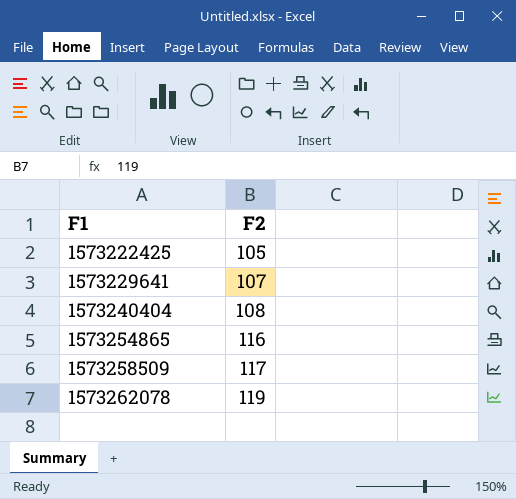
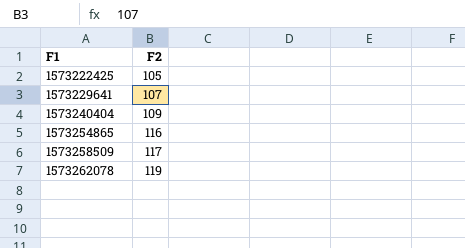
1573240404 | F2: 108 -> 109

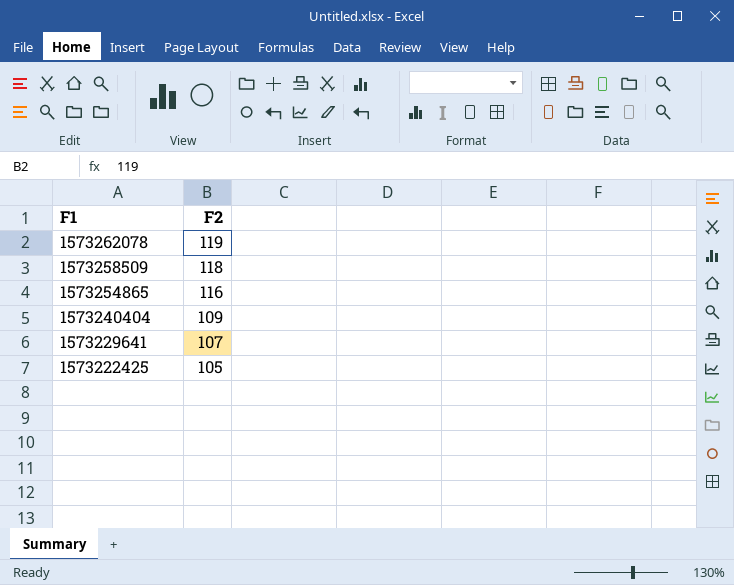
row order: F1 ascending -> F1 descending
1573258509 | F2: 117 -> 118

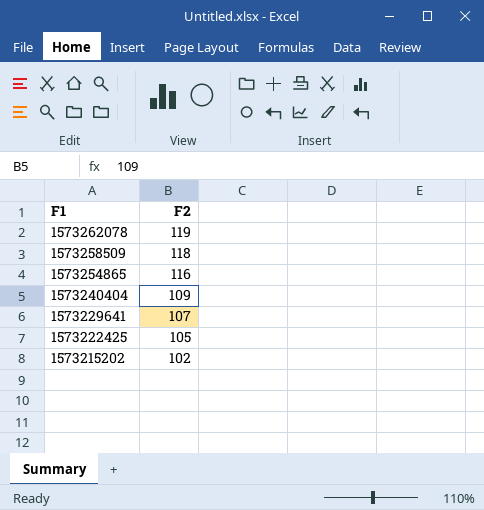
row 1573215202: none -> 102

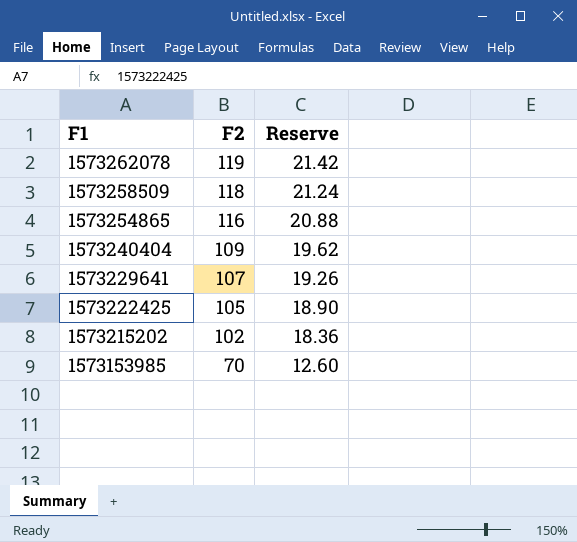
column Reserve | formula: none -> [F2] * 0.18
row 1573153985: none -> 70 | 12.60

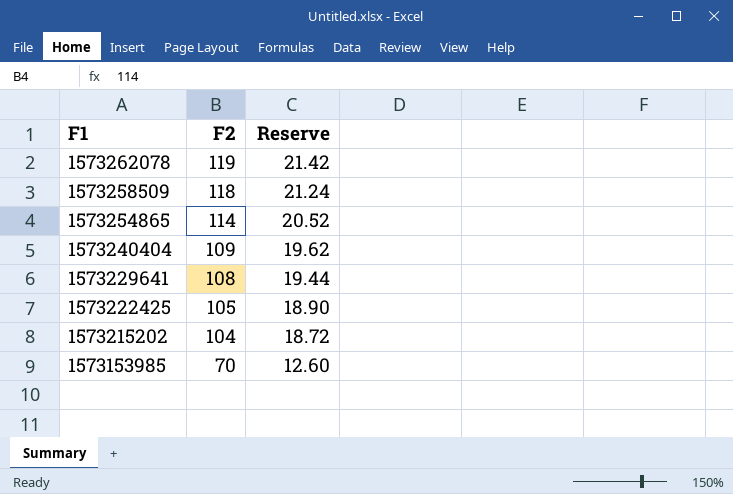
1573254865 | F2: 116 -> 114
1573254865 | Reserve: 20.88 -> 20.52
1573229641 | F2: 107 -> 108
1573229641 | Reserve: 19.26 -> 19.44
1573215202 | F2: 102 -> 104
1573215202 | Reserve: 18.36 -> 18.72

